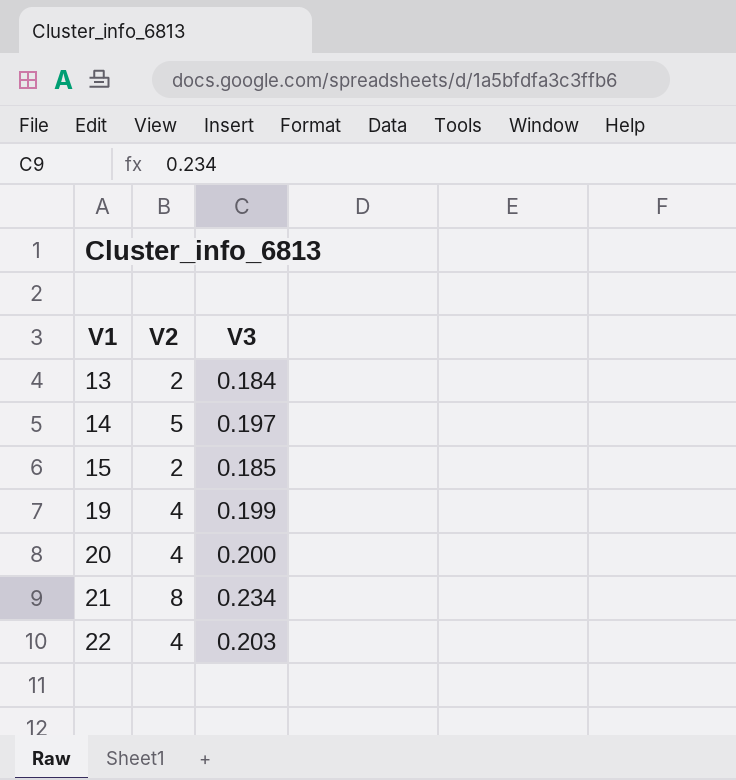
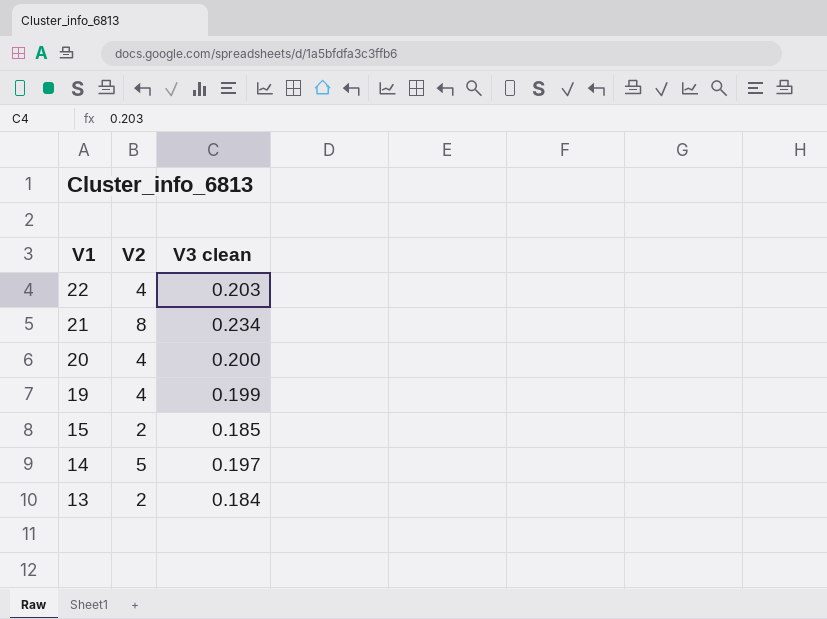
row order: V1 ascending -> V1 descending
column name: V3 -> V3 clean

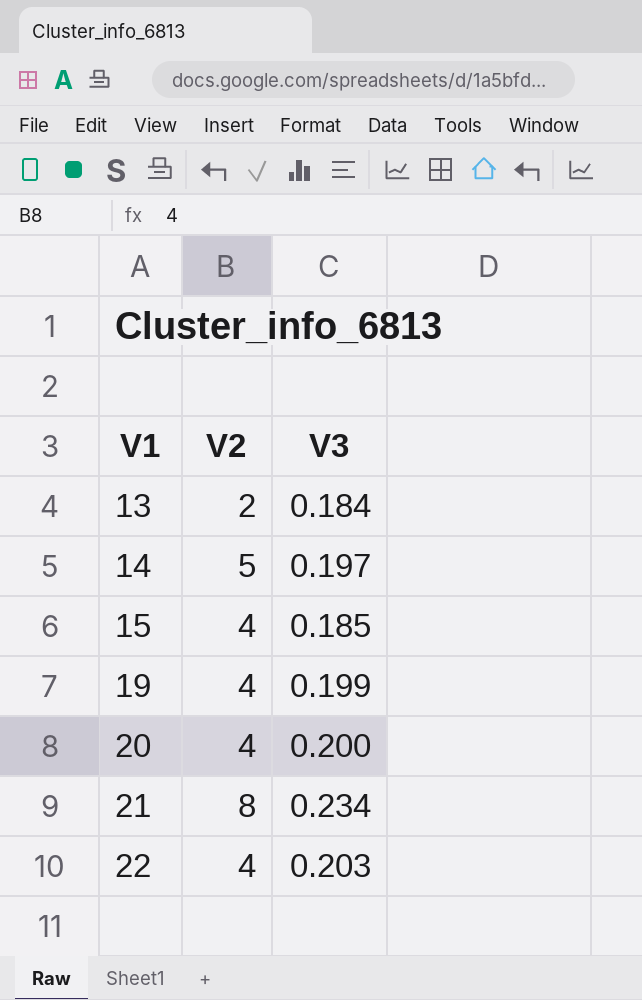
row order: V1 descending -> V1 ascending
column name: V3 clean -> V3
15 | V2: 2 -> 4

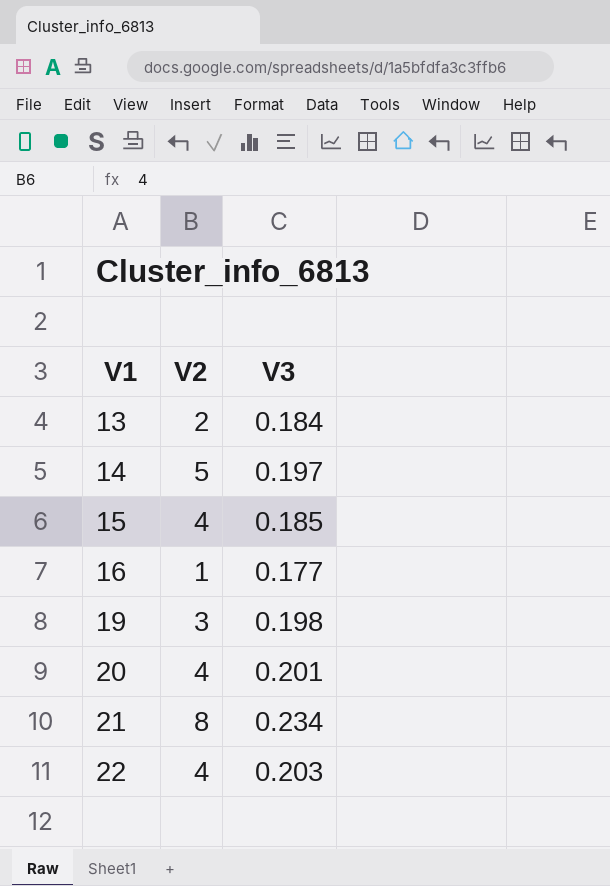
row 16: none -> 1 | 0.177
19 | V2: 4 -> 3
19 | V3: 0.199 -> 0.198
20 | V3: 0.200 -> 0.201

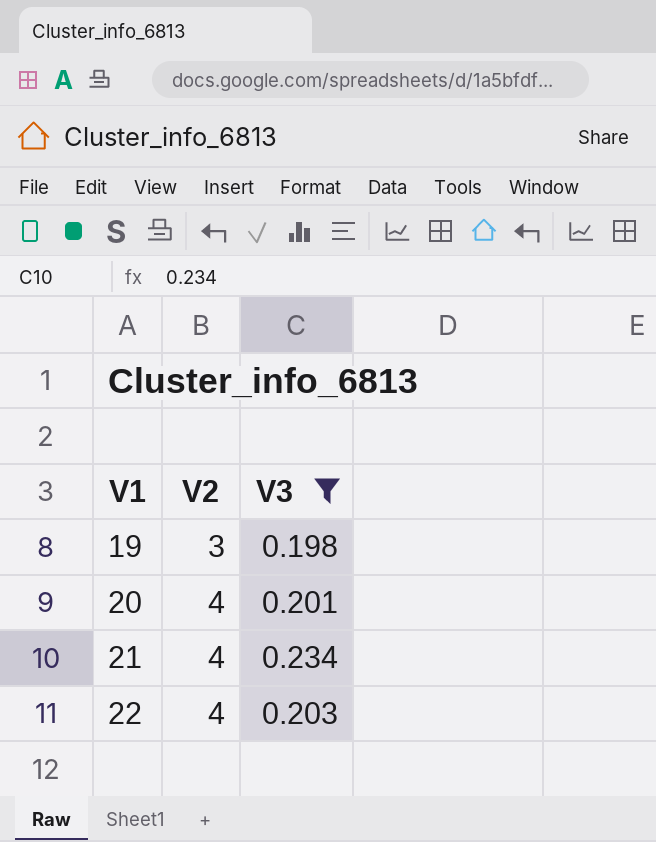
filter: none -> V3 >= 0.198
21 | V2: 8 -> 4

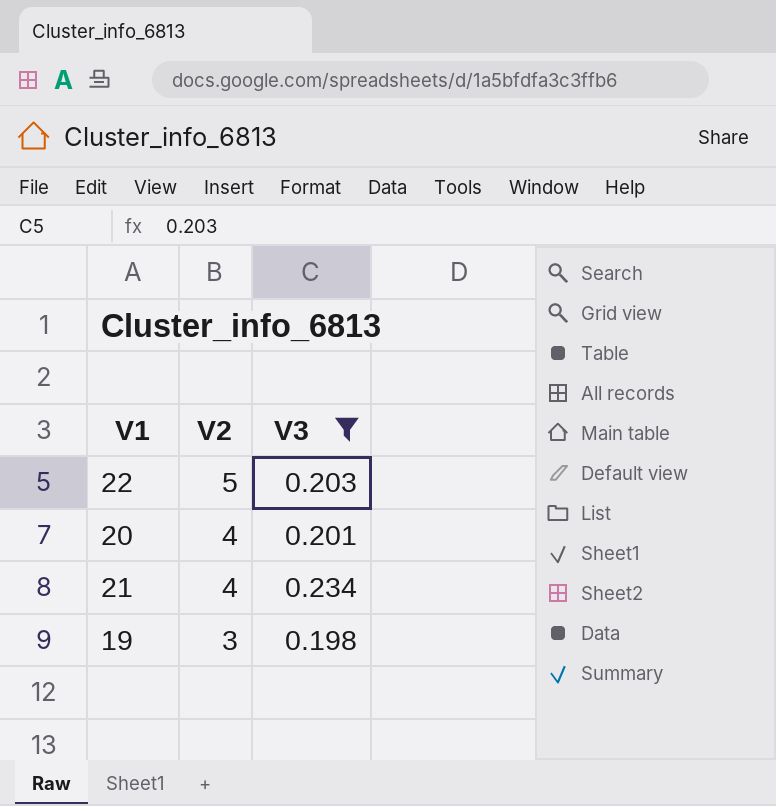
row order: V1 ascending -> V2 descending
22 | V2: 4 -> 5

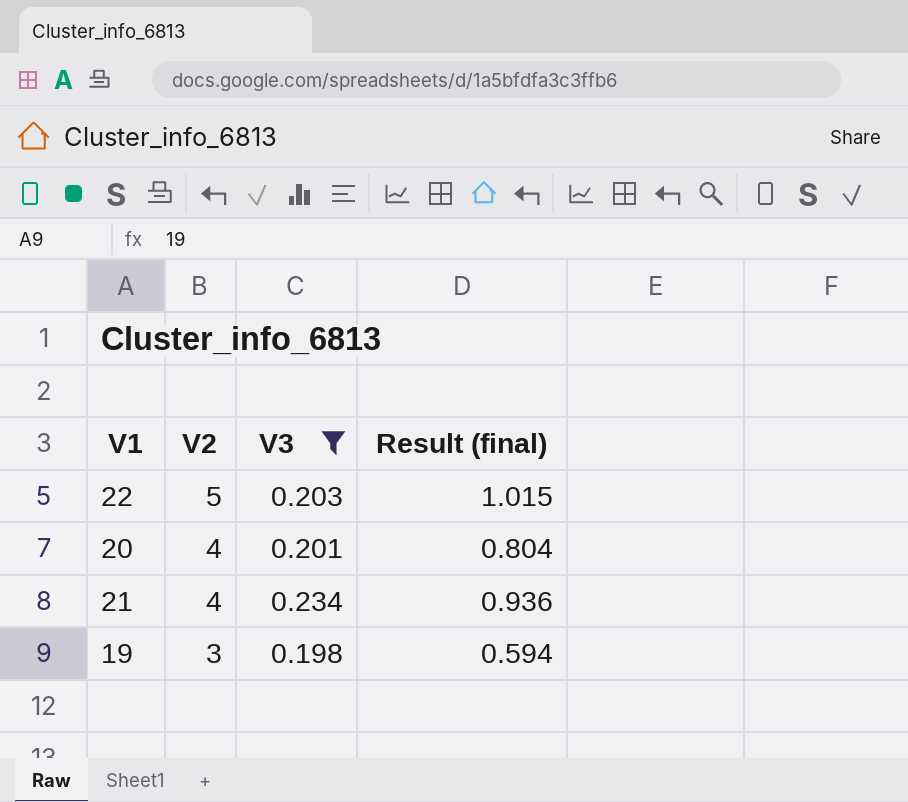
column Result (final) | formula: none -> [V2] * [V3]

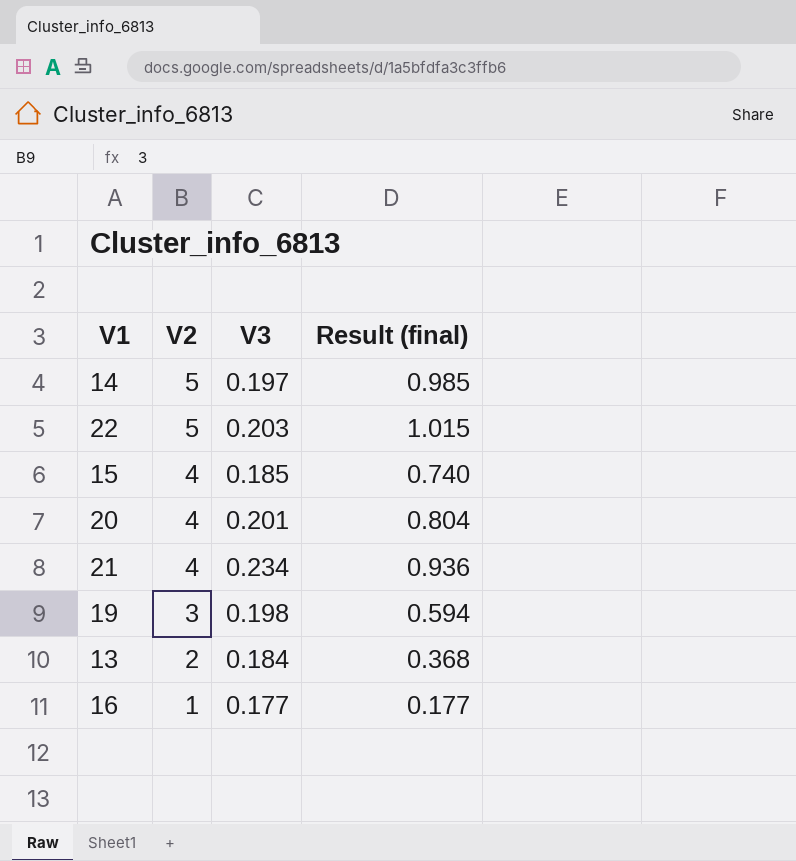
filter: V3 >= 0.198 -> none

